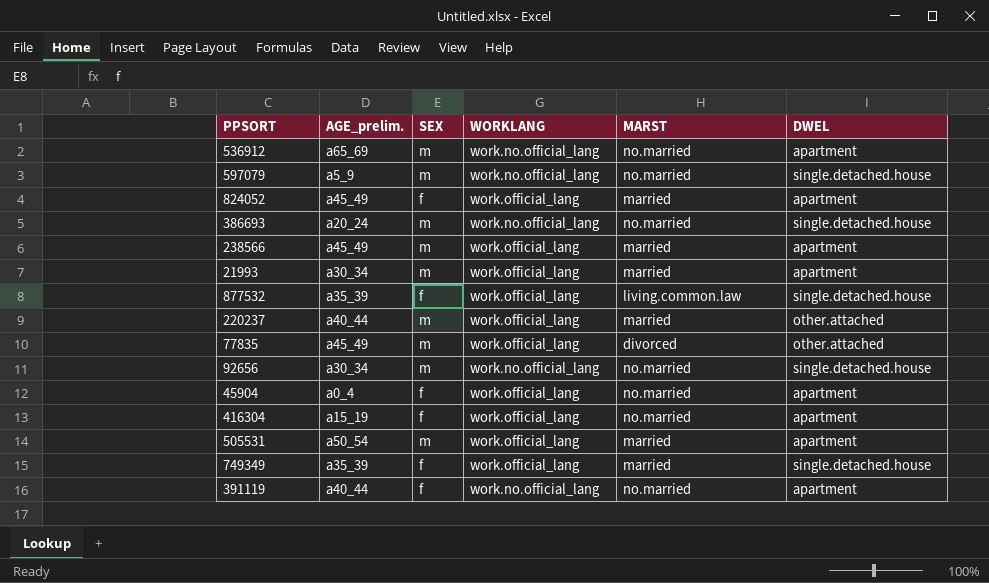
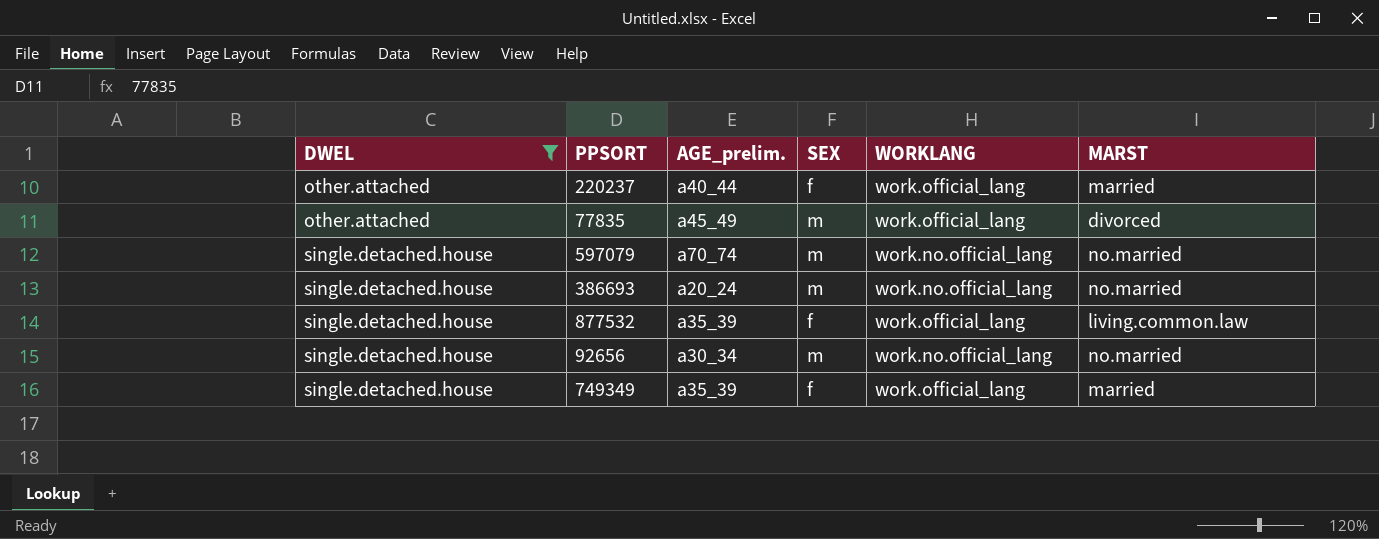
filter: none -> DWEL != apartment
row order: none -> DWEL ascending
column DWEL | position: 6 -> 1
220237 | SEX: m -> f
597079 | AGE_prelim.: a5_9 -> a70_74

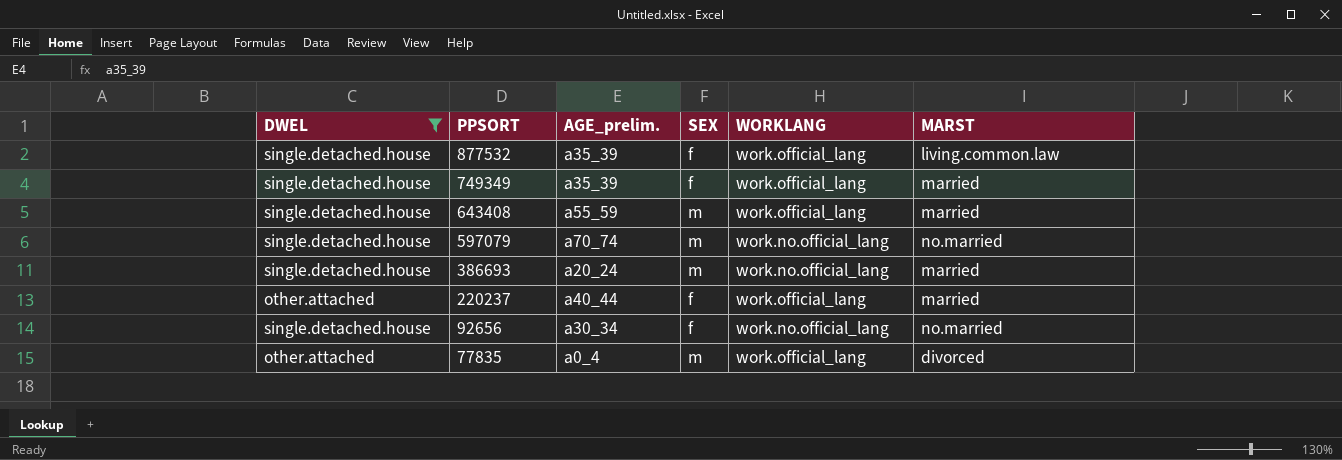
row order: DWEL ascending -> PPSORT descending
row 643408: none -> single.detached.house | a55_59 | m | work.official_lang | married
386693 | MARST: no.married -> married
92656 | SEX: m -> f
77835 | AGE_prelim.: a45_49 -> a0_4

